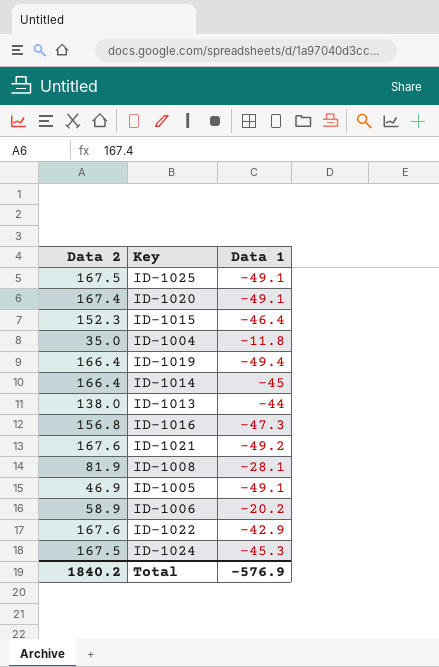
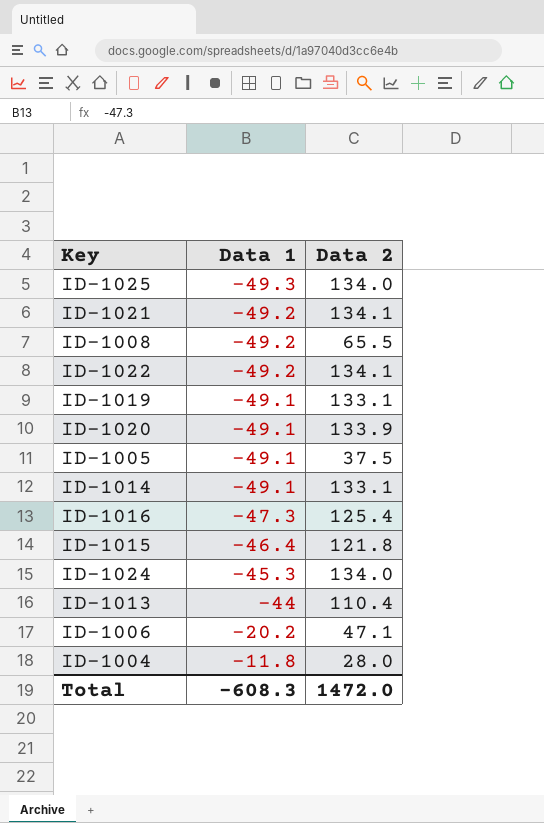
row order: none -> Data 1 ascending
column Data 2 | position: 1 -> 3
ID-1025 | Data 1: -49.1 -> -49.3
ID-1025 | Data 2: 167.5 -> 134.0
ID-1021 | Data 2: 167.6 -> 134.1
ID-1008 | Data 1: -28.1 -> -49.2
ID-1008 | Data 2: 81.9 -> 65.5
ID-1022 | Data 1: -42.9 -> -49.2
ID-1022 | Data 2: 167.6 -> 134.1
ID-1019 | Data 1: -49.4 -> -49.1
ID-1019 | Data 2: 166.4 -> 133.1
ID-1020 | Data 2: 167.4 -> 133.9
ID-1005 | Data 2: 46.9 -> 37.5
ID-1014 | Data 1: -45 -> -49.1
ID-1014 | Data 2: 166.4 -> 133.1
ID-1016 | Data 2: 156.8 -> 125.4
ID-1015 | Data 2: 152.3 -> 121.8
ID-1024 | Data 2: 167.5 -> 134.0
ID-1013 | Data 2: 138.0 -> 110.4
ID-1006 | Data 2: 58.9 -> 47.1
ID-1004 | Data 2: 35.0 -> 28.0
Total | Data 1: -576.9 -> -608.3
Total | Data 2: 1840.2 -> 1472.0

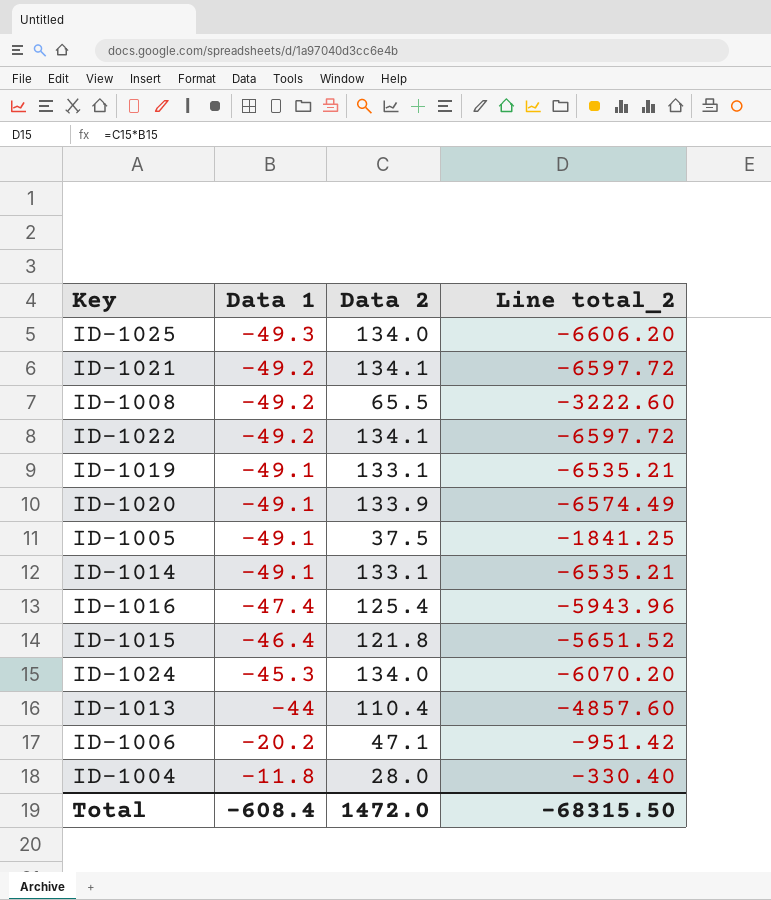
column Line total_2 | formula: none -> [Data 1] * [Data 2]
ID-1016 | Data 1: -47.3 -> -47.4
Total | Data 1: -608.3 -> -608.4

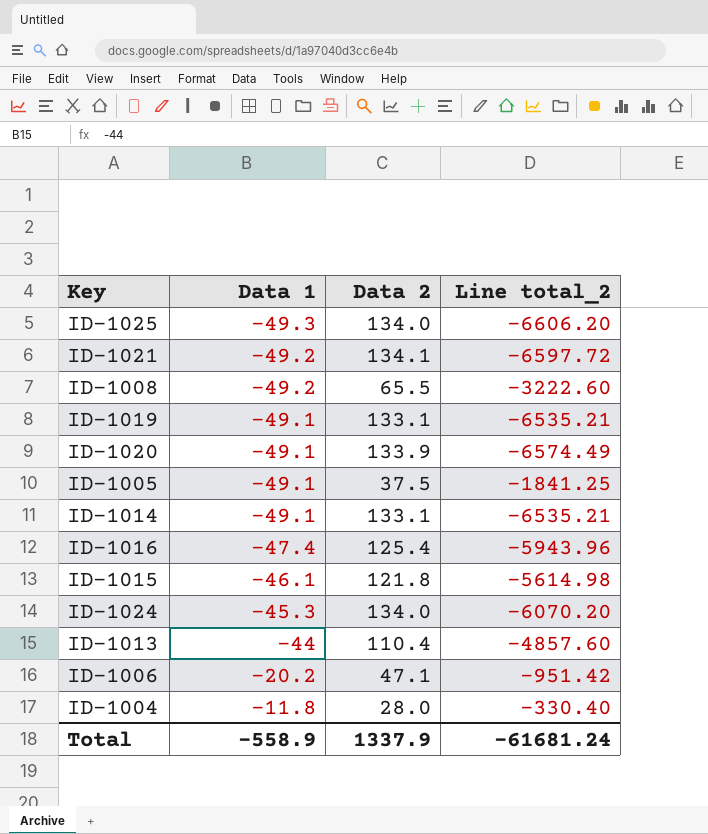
row ID-1022: -49.2 | 134.1 | -6597.72 -> none
ID-1015 | Data 1: -46.4 -> -46.1
ID-1015 | Line total_2: -5651.52 -> -5614.98
Total | Data 1: -608.4 -> -558.9
Total | Data 2: 1472.0 -> 1337.9
Total | Line total_2: -68315.50 -> -61681.24

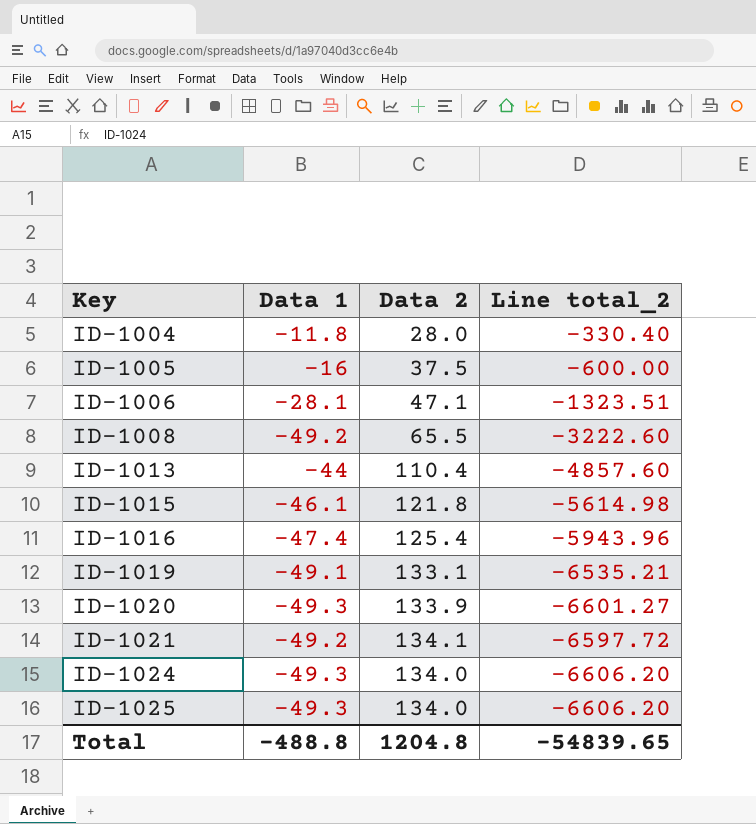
row order: Data 1 ascending -> Key ascending
row ID-1014: -49.1 | 133.1 | -6535.21 -> none
ID-1005 | Data 1: -49.1 -> -16
ID-1005 | Line total_2: -1841.25 -> -600.00
ID-1006 | Data 1: -20.2 -> -28.1
ID-1006 | Line total_2: -951.42 -> -1323.51
ID-1020 | Data 1: -49.1 -> -49.3
ID-1020 | Line total_2: -6574.49 -> -6601.27
ID-1024 | Data 1: -45.3 -> -49.3
ID-1024 | Line total_2: -6070.20 -> -6606.20
Total | Data 1: -558.9 -> -488.8
Total | Data 2: 1337.9 -> 1204.8
Total | Line total_2: -61681.24 -> -54839.65

